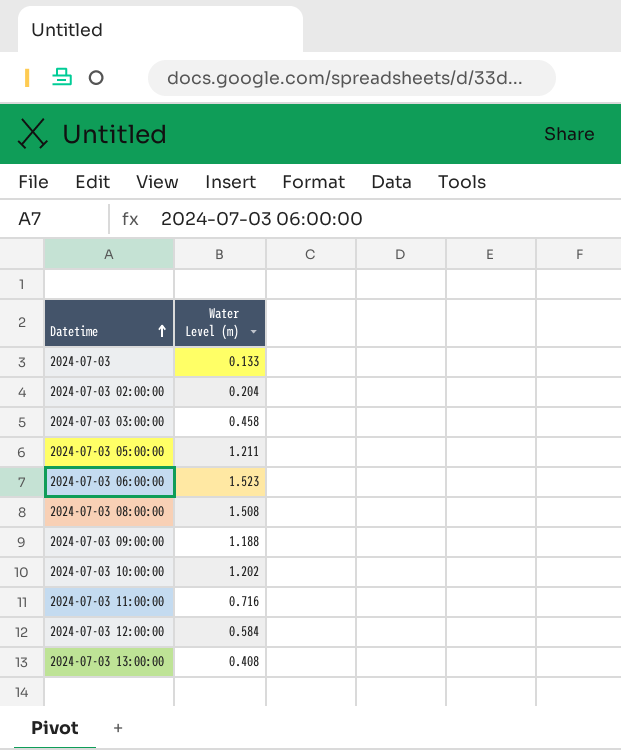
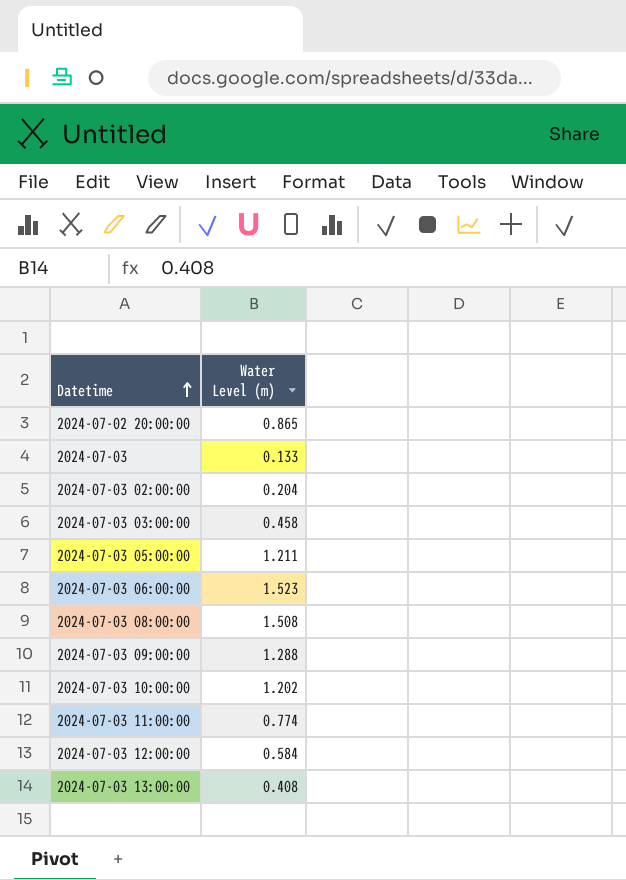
row 2024-07-02 20:00:00: none -> 0.865
2024-07-03 09:00:00 | Water Level (m): 1.188 -> 1.288
2024-07-03 11:00:00 | Water Level (m): 0.716 -> 0.774

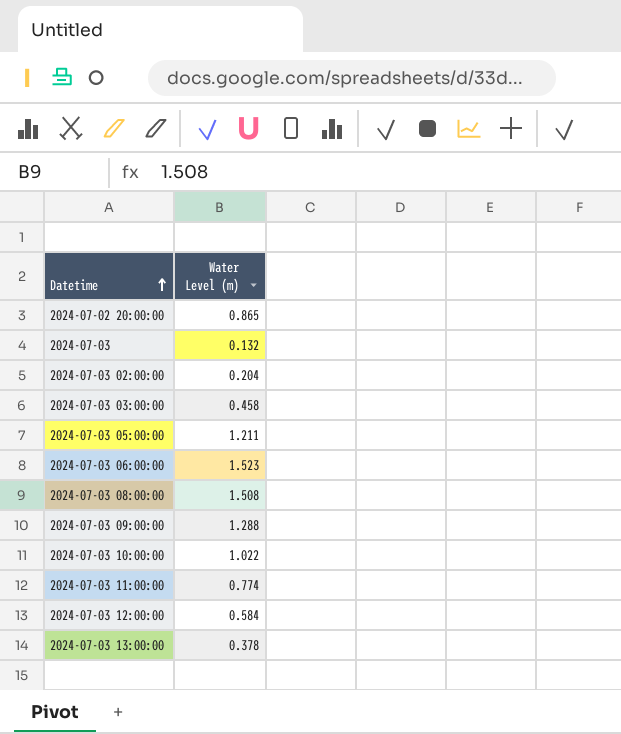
2024-07-03 | Water Level (m): 0.133 -> 0.132
2024-07-03 10:00:00 | Water Level (m): 1.202 -> 1.022
2024-07-03 13:00:00 | Water Level (m): 0.408 -> 0.378

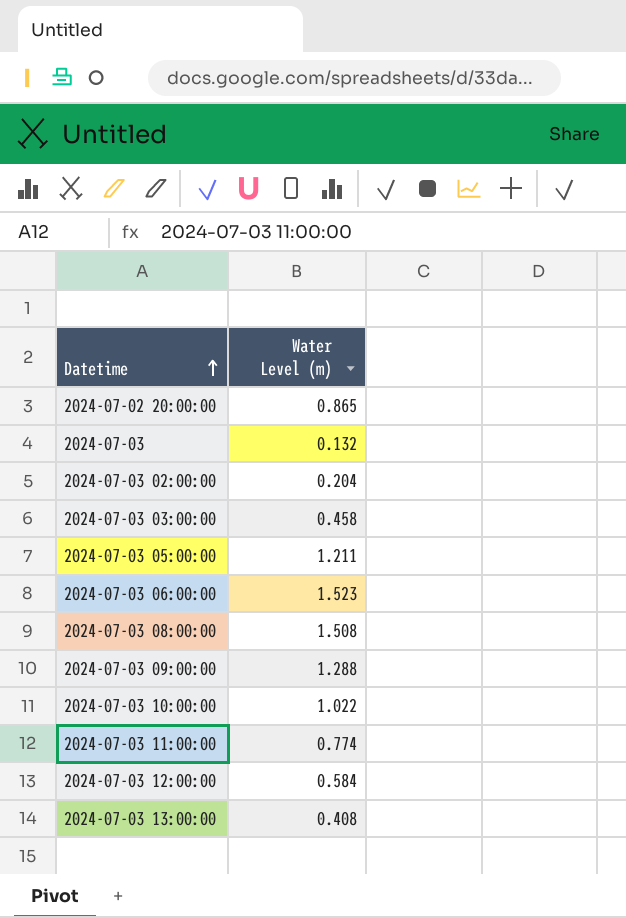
2024-07-03 13:00:00 | Water Level (m): 0.378 -> 0.408

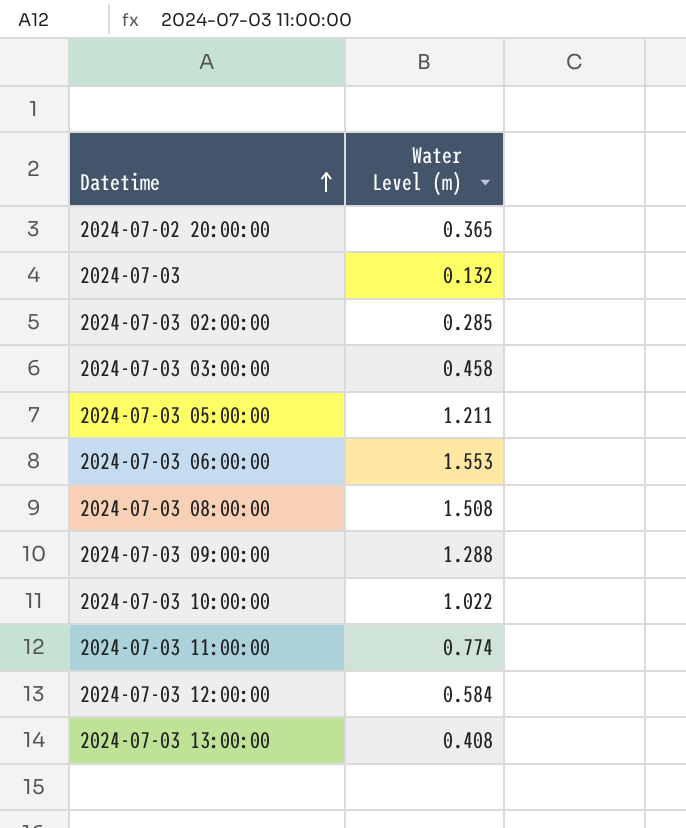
2024-07-02 20:00:00 | Water Level (m): 0.865 -> 0.365
2024-07-03 02:00:00 | Water Level (m): 0.204 -> 0.285
2024-07-03 06:00:00 | Water Level (m): 1.523 -> 1.553

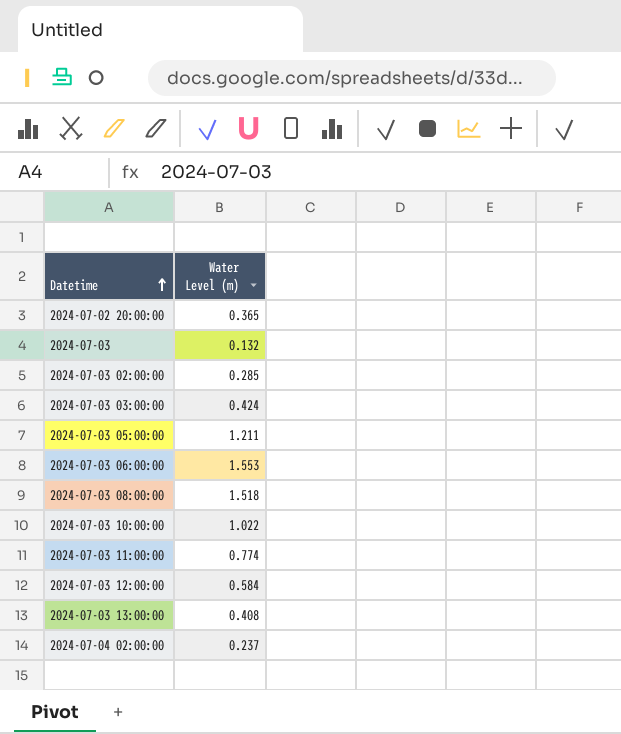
row 2024-07-03 09:00:00: 1.288 -> none
2024-07-03 03:00:00 | Water Level (m): 0.458 -> 0.424
2024-07-03 08:00:00 | Water Level (m): 1.508 -> 1.518
row 2024-07-04 02:00:00: none -> 0.237

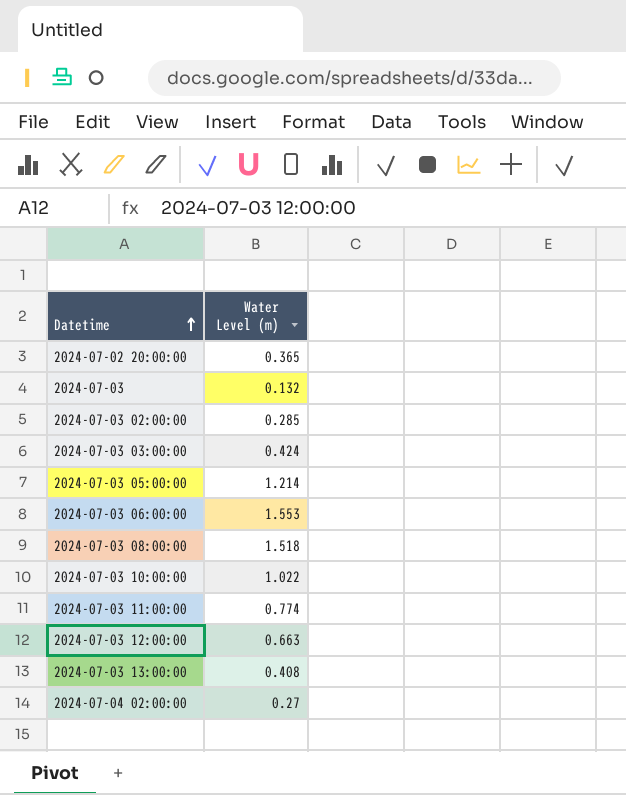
2024-07-03 05:00:00 | Water Level (m): 1.211 -> 1.214
2024-07-03 12:00:00 | Water Level (m): 0.584 -> 0.663
2024-07-04 02:00:00 | Water Level (m): 0.237 -> 0.27

